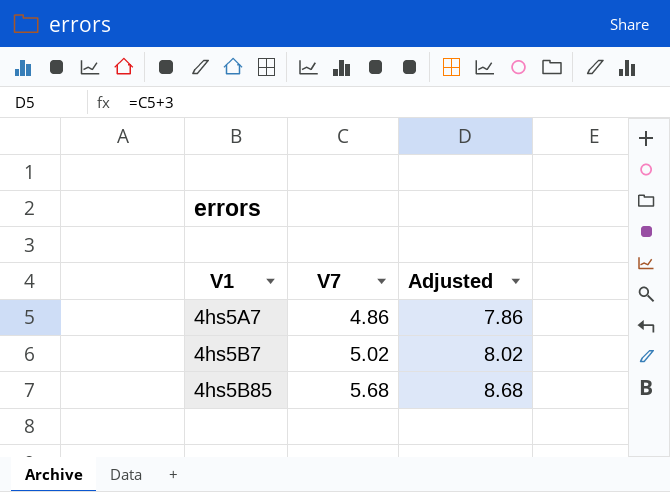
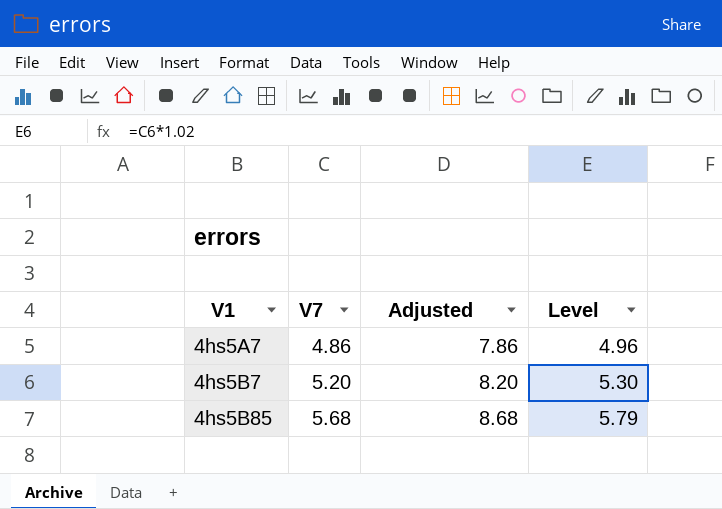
column Level | formula: none -> [V7] * 1.02
4hs5B7 | V7: 5.02 -> 5.20
4hs5B7 | Adjusted: 8.02 -> 8.20

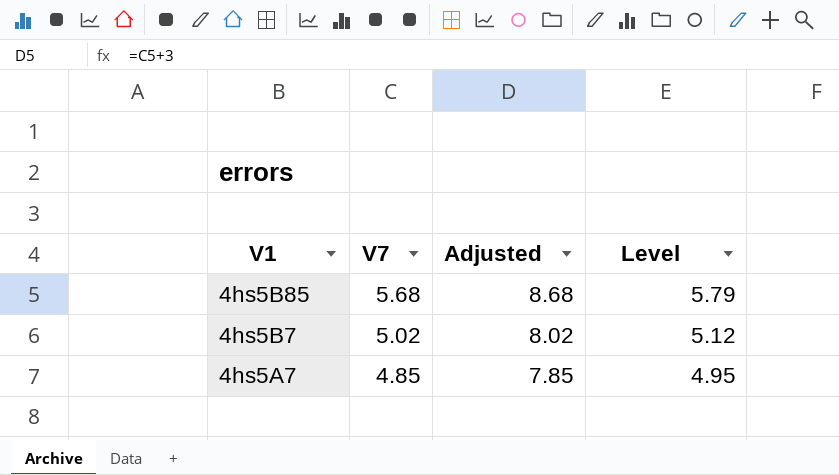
row order: V1 ascending -> V1 descending
4hs5B7 | V7: 5.20 -> 5.02
4hs5B7 | Adjusted: 8.20 -> 8.02
4hs5B7 | Level: 5.30 -> 5.12
4hs5A7 | V7: 4.86 -> 4.85
4hs5A7 | Adjusted: 7.86 -> 7.85
4hs5A7 | Level: 4.96 -> 4.95

